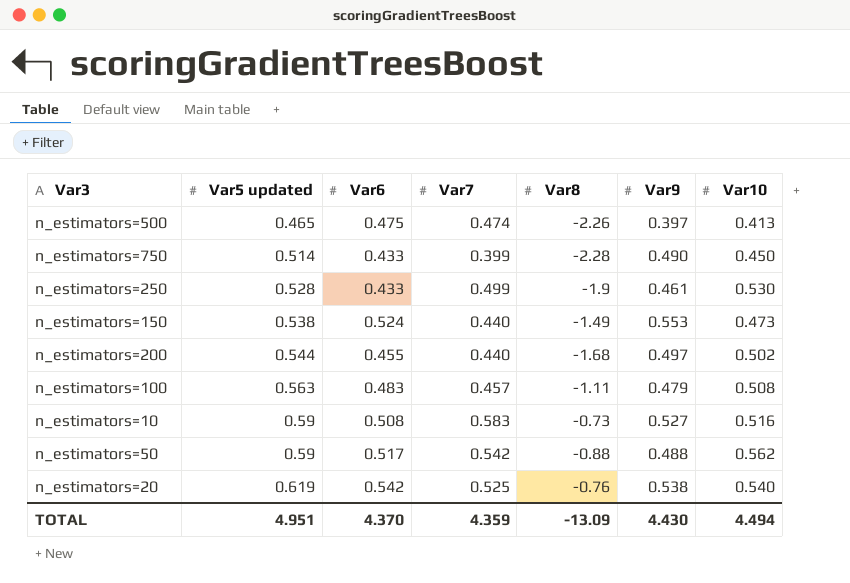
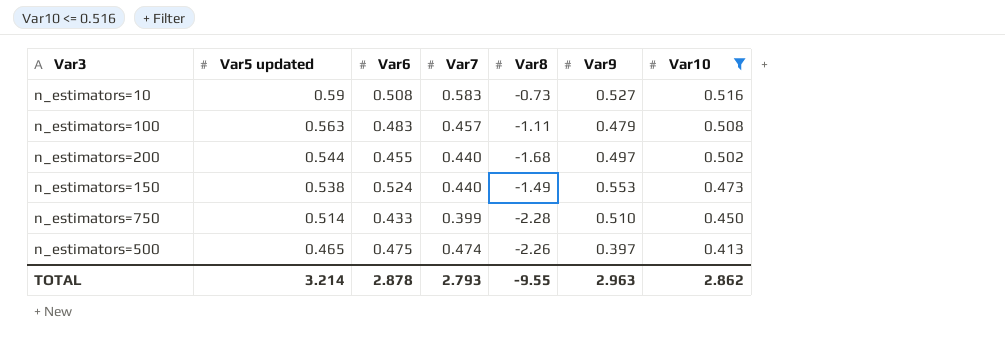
filter: none -> Var10 <= 0.516
row order: Var5 updated ascending -> Var5 updated descending
n_estimators=750 | Var9: 0.490 -> 0.510
TOTAL | Var5 updated: 4.951 -> 3.214
TOTAL | Var6: 4.370 -> 2.878
TOTAL | Var7: 4.359 -> 2.793
TOTAL | Var8: -13.09 -> -9.55
TOTAL | Var9: 4.430 -> 2.963
TOTAL | Var10: 4.494 -> 2.862

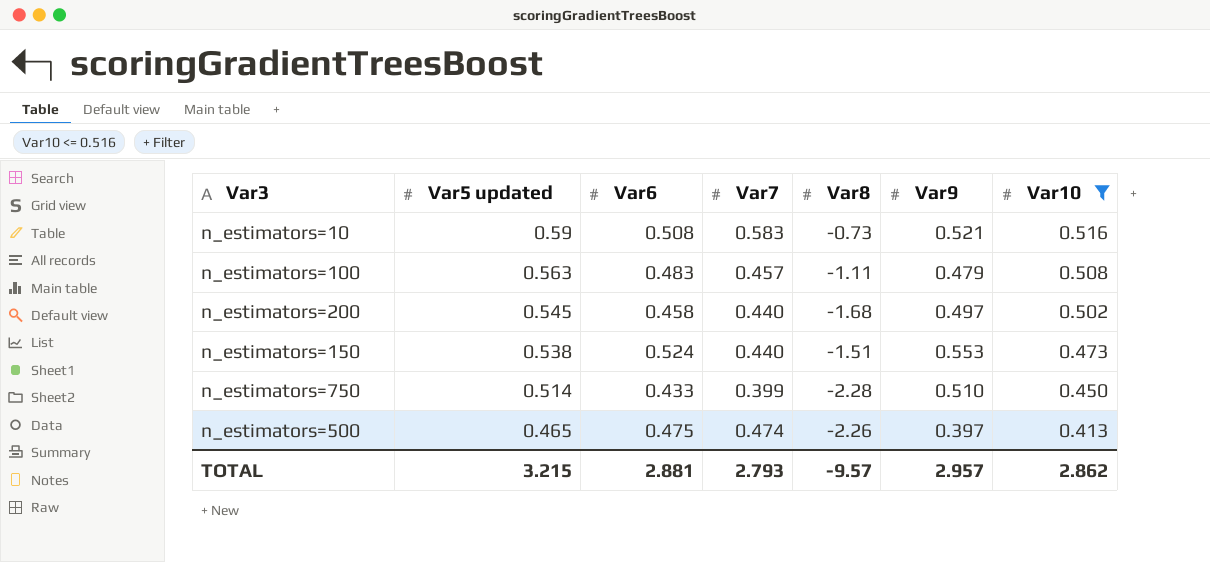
n_estimators=10 | Var9: 0.527 -> 0.521
n_estimators=200 | Var5 updated: 0.544 -> 0.545
n_estimators=200 | Var6: 0.455 -> 0.458
n_estimators=150 | Var8: -1.49 -> -1.51
TOTAL | Var5 updated: 3.214 -> 3.215
TOTAL | Var6: 2.878 -> 2.881
TOTAL | Var8: -9.55 -> -9.57
TOTAL | Var9: 2.963 -> 2.957

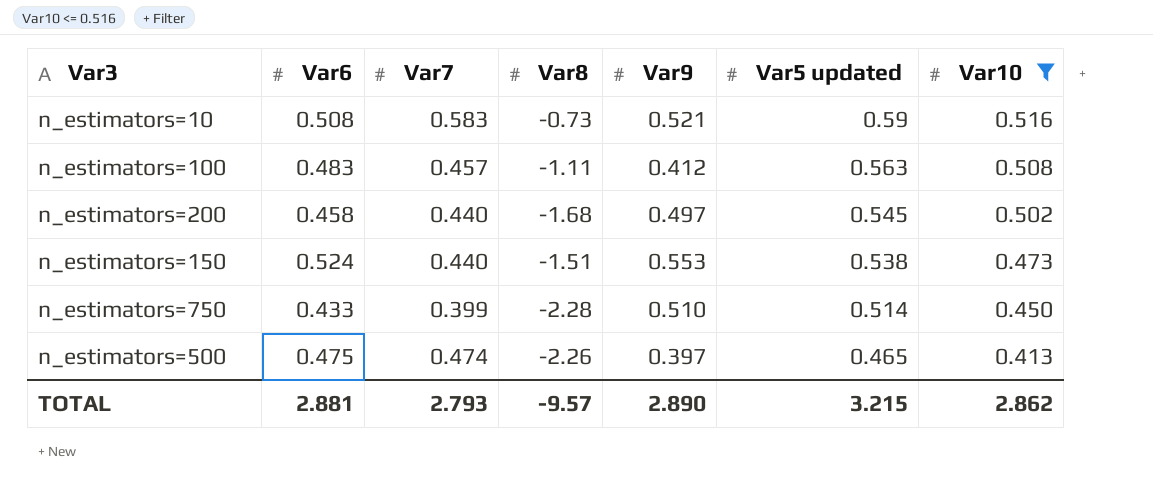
column Var5 updated | position: 2 -> 6
n_estimators=100 | Var9: 0.479 -> 0.412
TOTAL | Var9: 2.957 -> 2.890

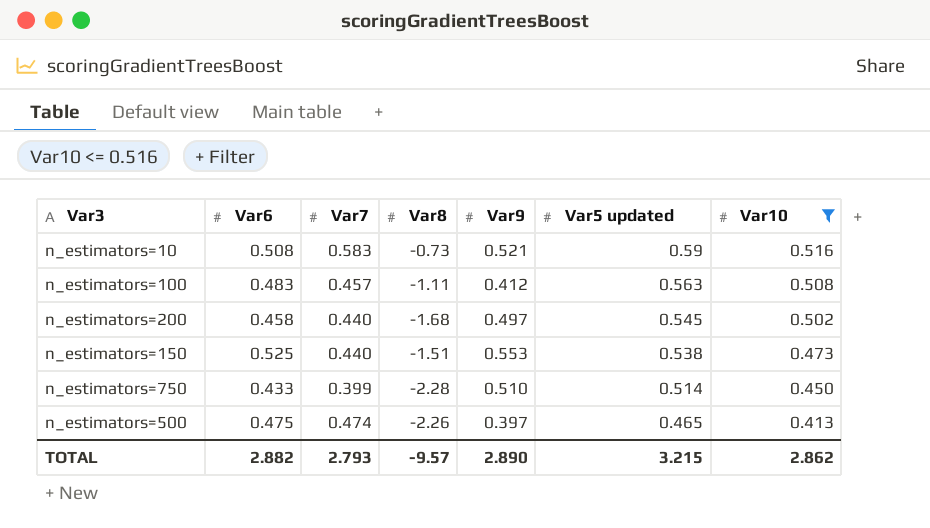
n_estimators=150 | Var6: 0.524 -> 0.525
TOTAL | Var6: 2.881 -> 2.882

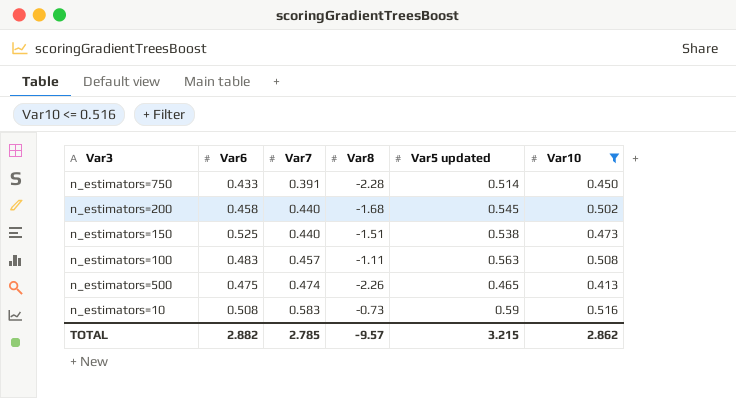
row order: Var5 updated descending -> Var7 ascending
column Var9 | position: 5 -> none
n_estimators=750 | Var7: 0.399 -> 0.391
TOTAL | Var7: 2.793 -> 2.785

